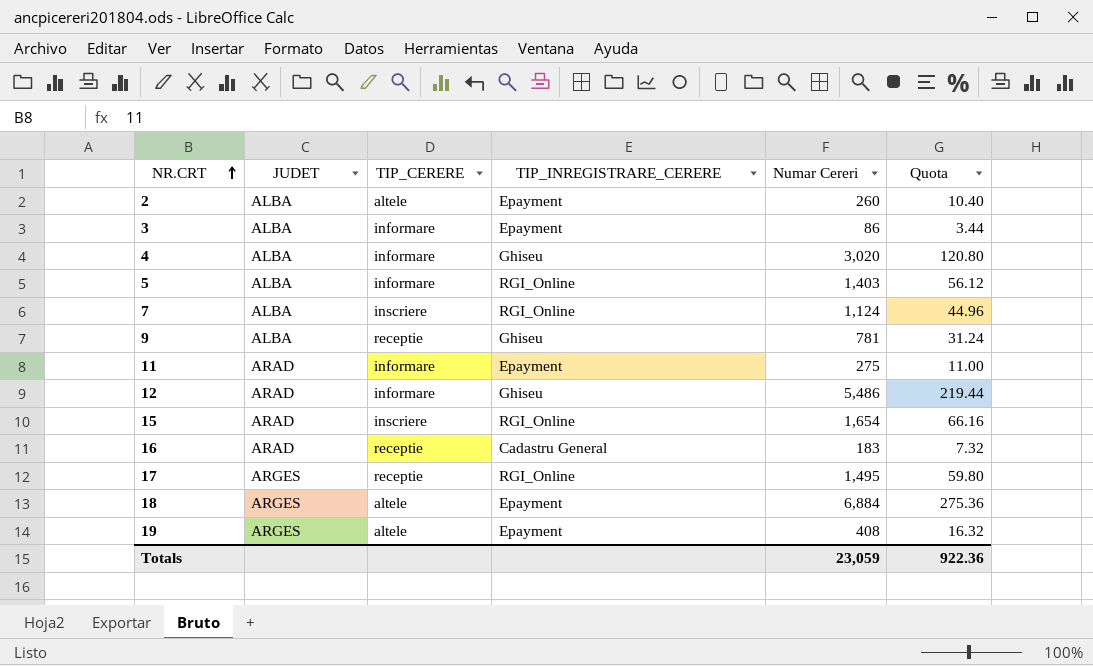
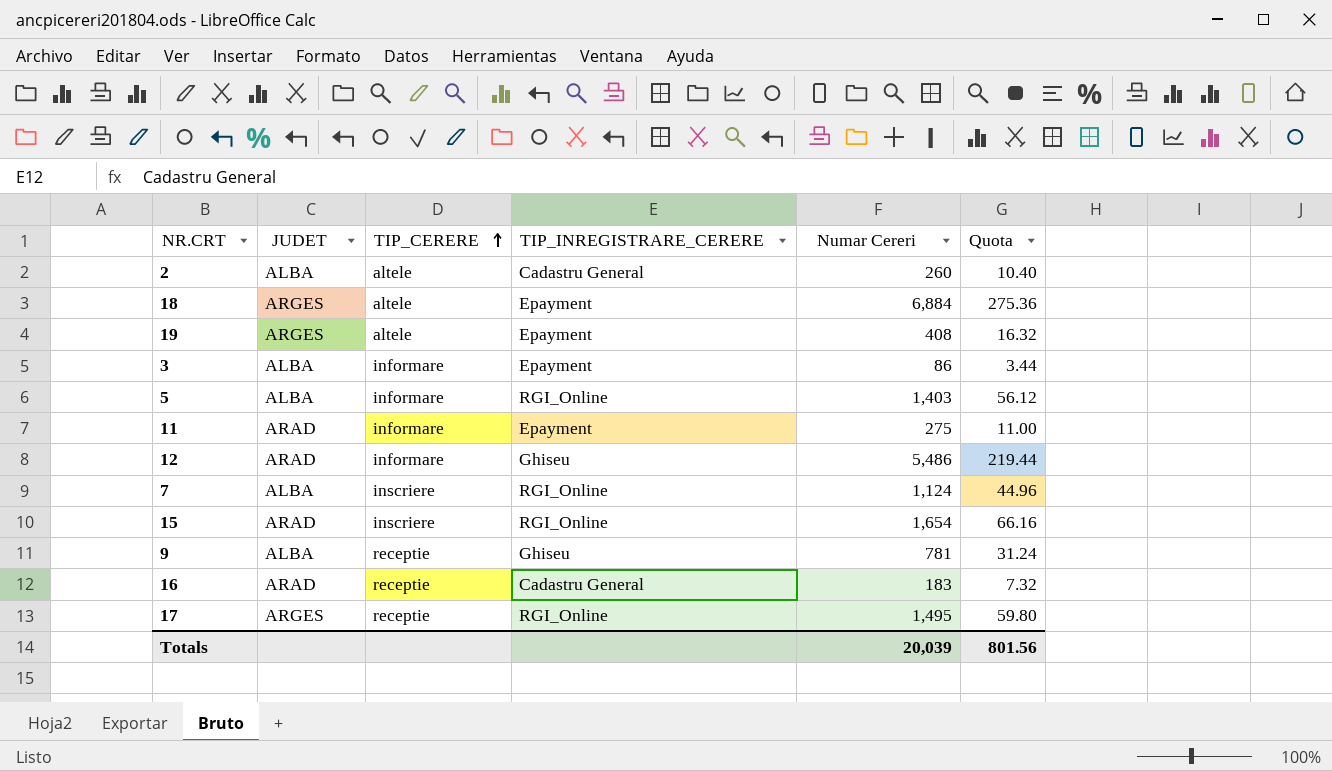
row order: NR.CRT ascending -> TIP_CERERE ascending
row 4: ALBA | informare | Ghiseu | 3,020 | 120.80 -> none
2 | TIP_INREGISTRARE_CERERE: Epayment -> Cadastru General
Totals | Numar Cereri: 23,059 -> 20,039
Totals | Quota: 922.36 -> 801.56

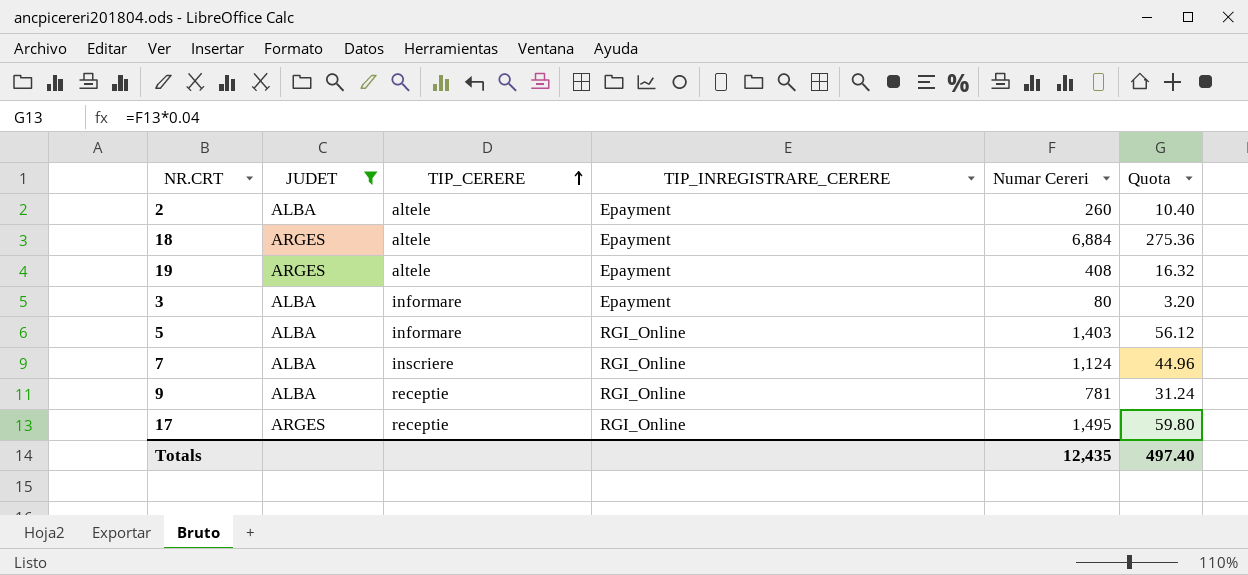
filter: none -> JUDET != ARAD
2 | TIP_INREGISTRARE_CERERE: Cadastru General -> Epayment
3 | Numar Cereri: 86 -> 80
3 | Quota: 3.44 -> 3.20
9 | TIP_INREGISTRARE_CERERE: Ghiseu -> RGI_Online
Totals | Numar Cereri: 20,039 -> 12,435
Totals | Quota: 801.56 -> 497.40

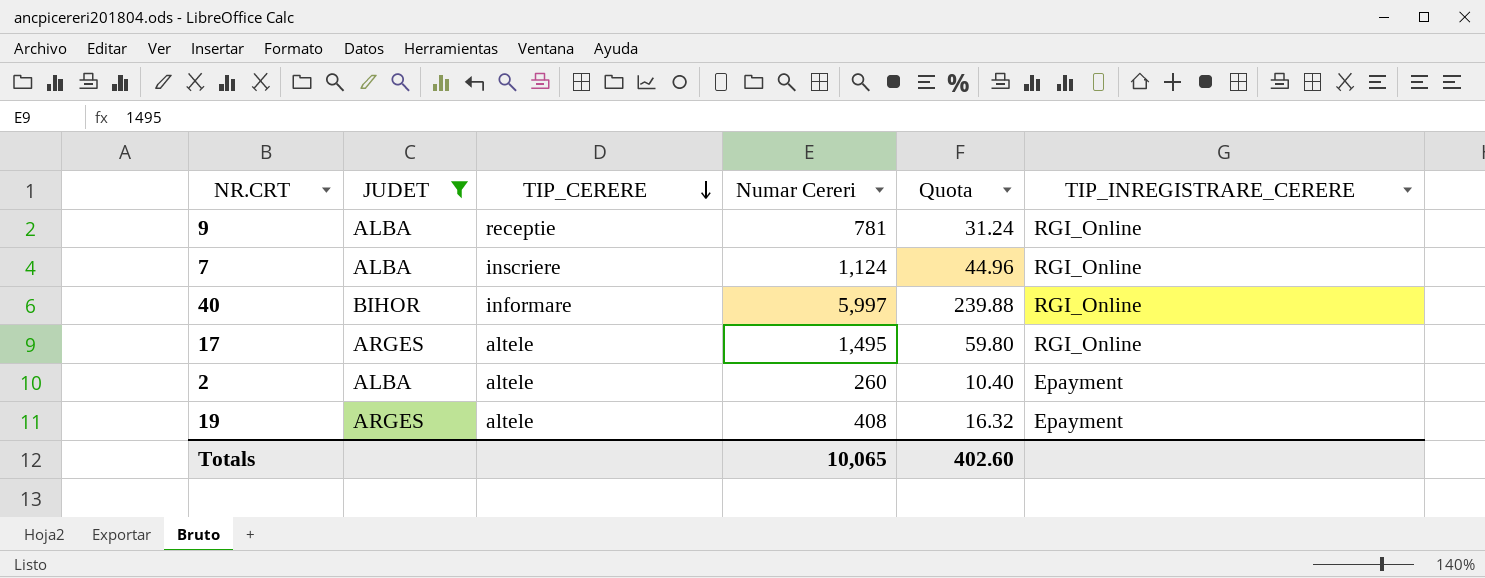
row order: TIP_CERERE ascending -> TIP_CERERE descending
column TIP_INREGISTRARE_CERERE | position: 4 -> 6
row 18: ARGES | altele | Epayment | 6,884 | 275.36 -> none
row 3: ALBA | informare | Epayment | 80 | 3.20 -> none
row 5: ALBA | informare | RGI_Online | 1,403 | 56.12 -> none
row 40: none -> BIHOR | informare | 5,997 | 239.88 | RGI_Online
17 | TIP_CERERE: receptie -> altele
Totals | Numar Cereri: 12,435 -> 10,065
Totals | Quota: 497.40 -> 402.60

